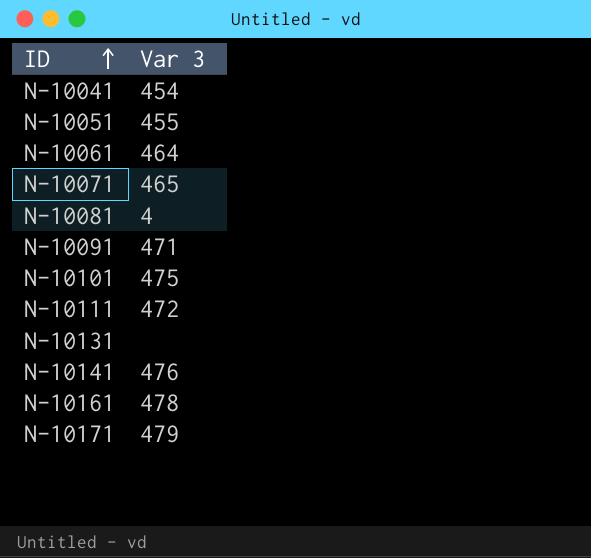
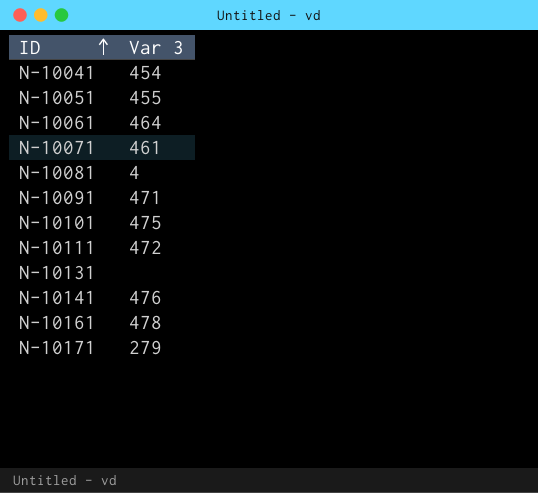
N-10071 | Var 3: 465 -> 461
N-10171 | Var 3: 479 -> 279

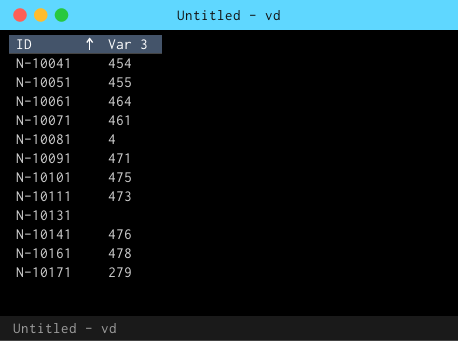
N-10111 | Var 3: 472 -> 473

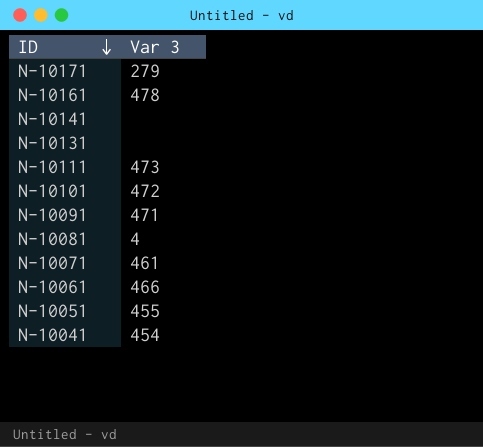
row order: ID ascending -> ID descending
N-10141 | Var 3: 476 -> none
N-10101 | Var 3: 475 -> 472
N-10061 | Var 3: 464 -> 466

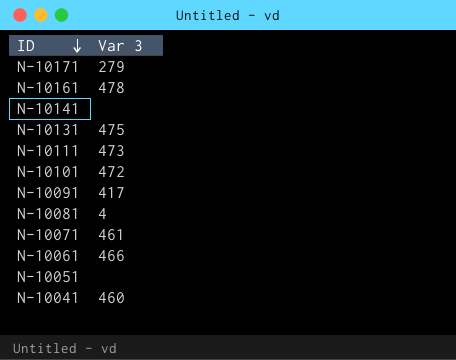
N-10131 | Var 3: none -> 475
N-10091 | Var 3: 471 -> 417
N-10051 | Var 3: 455 -> none
N-10041 | Var 3: 454 -> 460

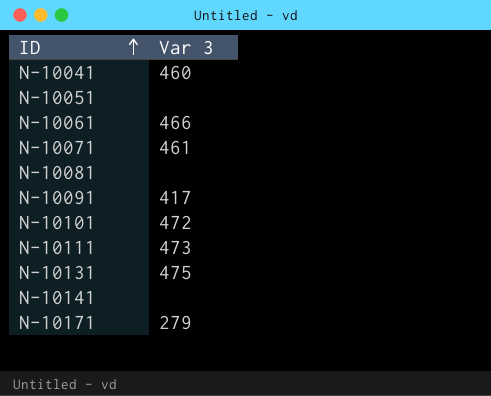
row order: ID descending -> ID ascending
row N-10161: 478 -> none
N-10081 | Var 3: 4 -> none

